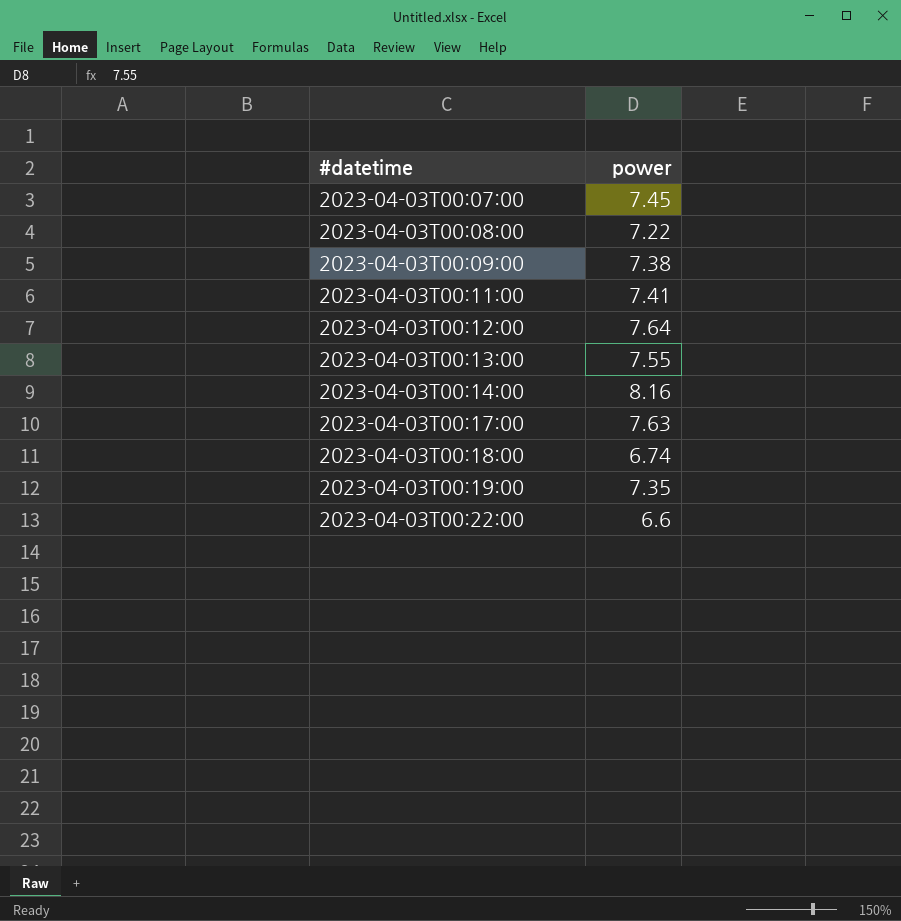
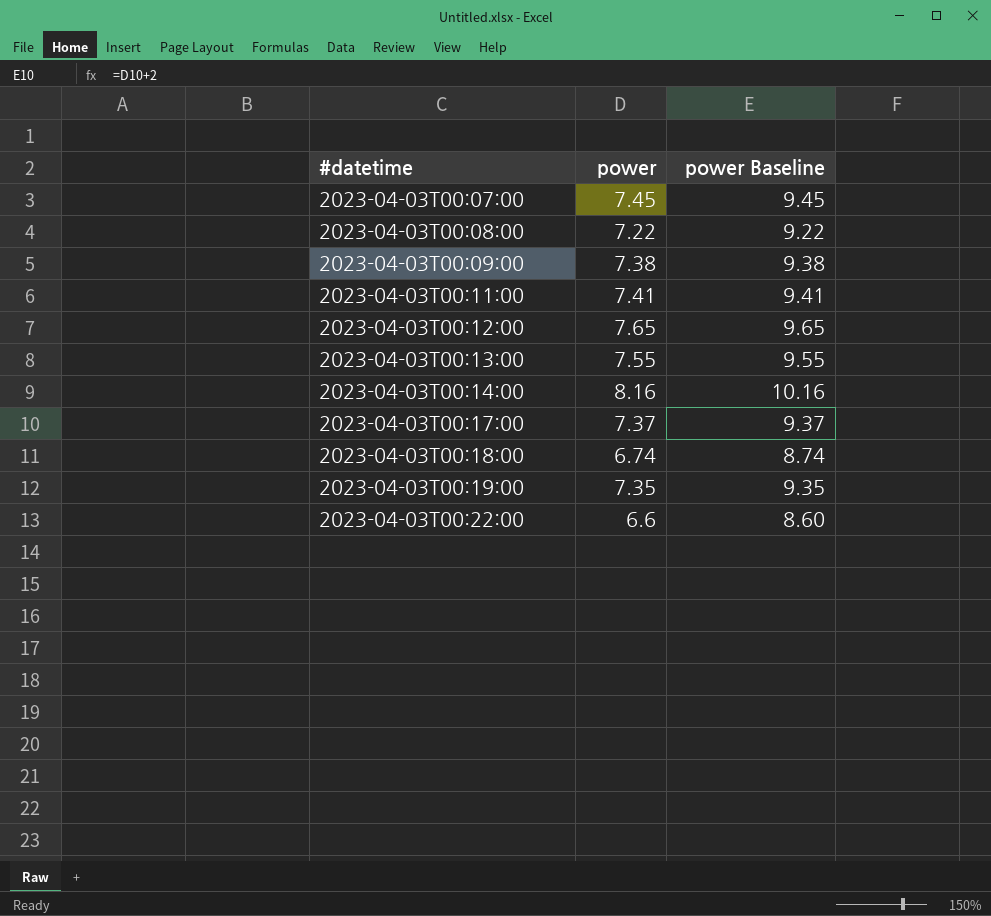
column power Baseline | formula: none -> [power] + 2
2023-04-03T00:12:00 | power: 7.64 -> 7.65
2023-04-03T00:17:00 | power: 7.63 -> 7.37

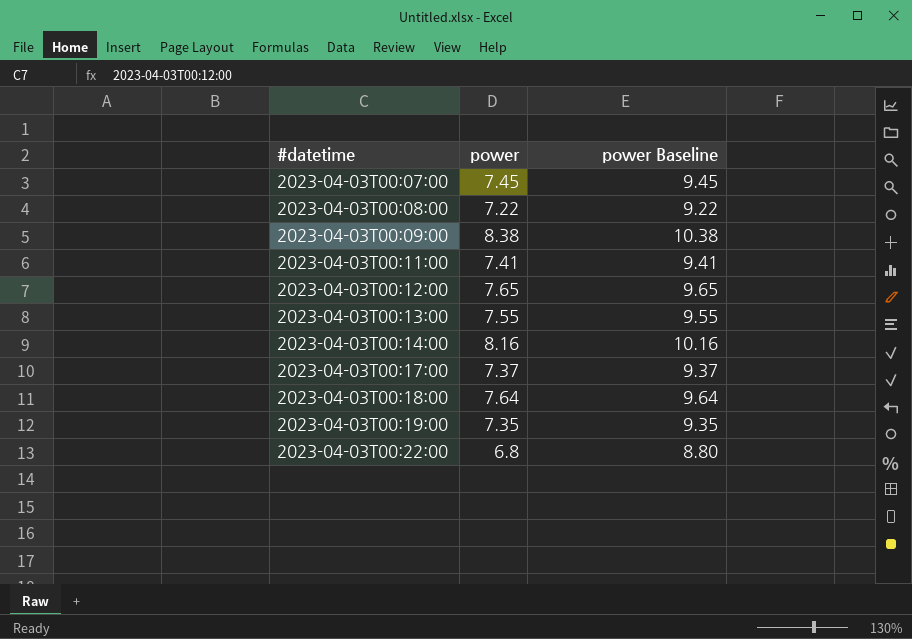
2023-04-03T00:09:00 | power: 7.38 -> 8.38
2023-04-03T00:09:00 | power Baseline: 9.38 -> 10.38
2023-04-03T00:18:00 | power: 6.74 -> 7.64
2023-04-03T00:18:00 | power Baseline: 8.74 -> 9.64
2023-04-03T00:22:00 | power: 6.6 -> 6.8
2023-04-03T00:22:00 | power Baseline: 8.60 -> 8.80

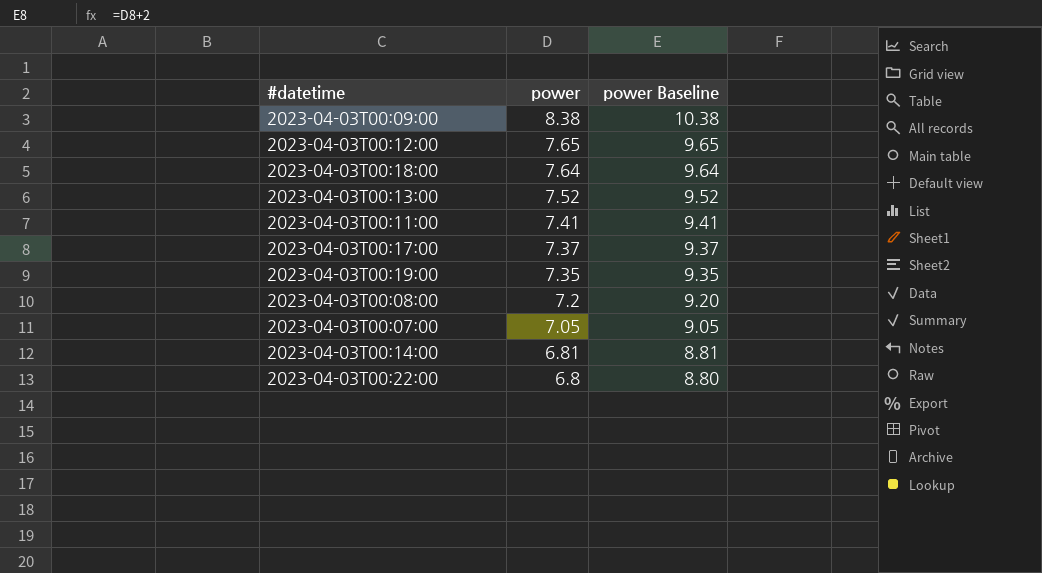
row order: #datetime ascending -> power descending
2023-04-03T00:13:00 | power: 7.55 -> 7.52
2023-04-03T00:13:00 | power Baseline: 9.55 -> 9.52
2023-04-03T00:08:00 | power: 7.22 -> 7.2
2023-04-03T00:08:00 | power Baseline: 9.22 -> 9.20
2023-04-03T00:07:00 | power: 7.45 -> 7.05
2023-04-03T00:07:00 | power Baseline: 9.45 -> 9.05
2023-04-03T00:14:00 | power: 8.16 -> 6.81
2023-04-03T00:14:00 | power Baseline: 10.16 -> 8.81

